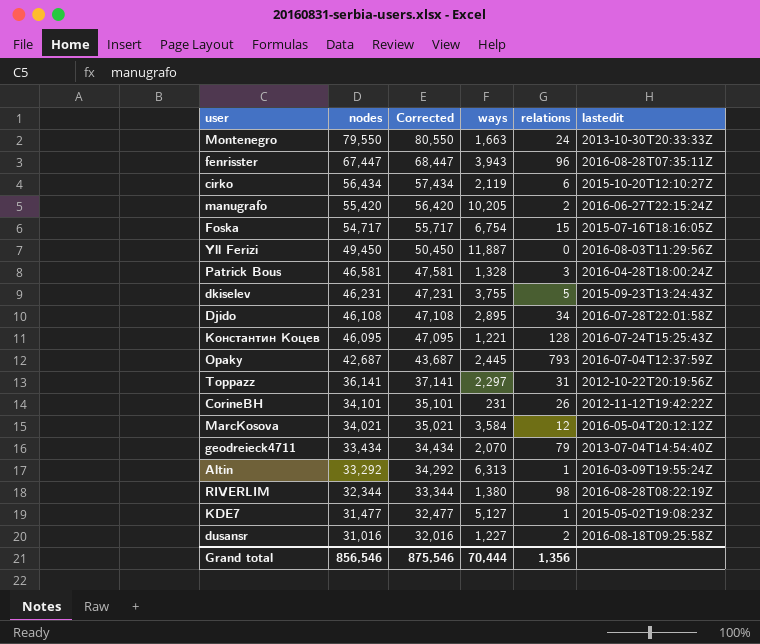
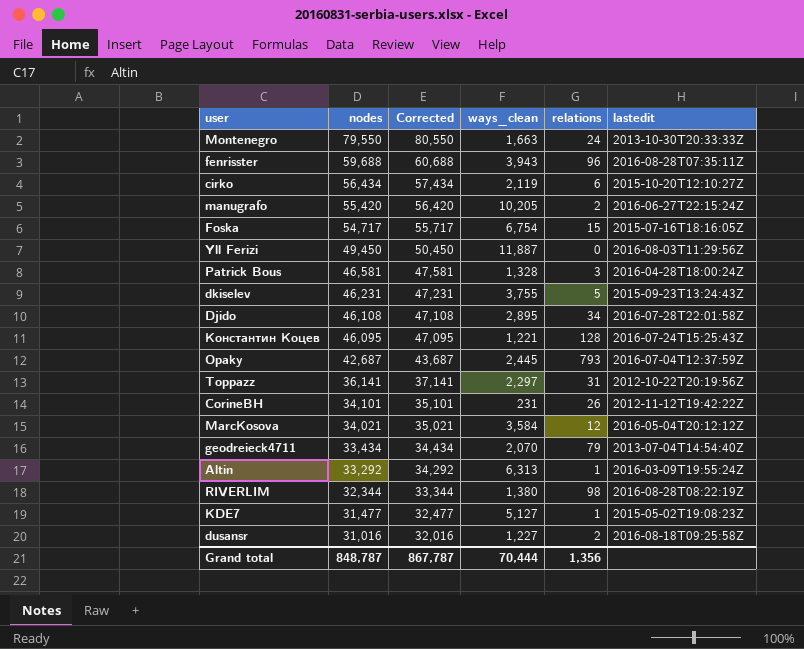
column name: ways -> ways_clean
fenrisster | nodes: 67,447 -> 59,688
fenrisster | Corrected: 68,447 -> 60,688
Grand total | nodes: 856,546 -> 848,787
Grand total | Corrected: 875,546 -> 867,787

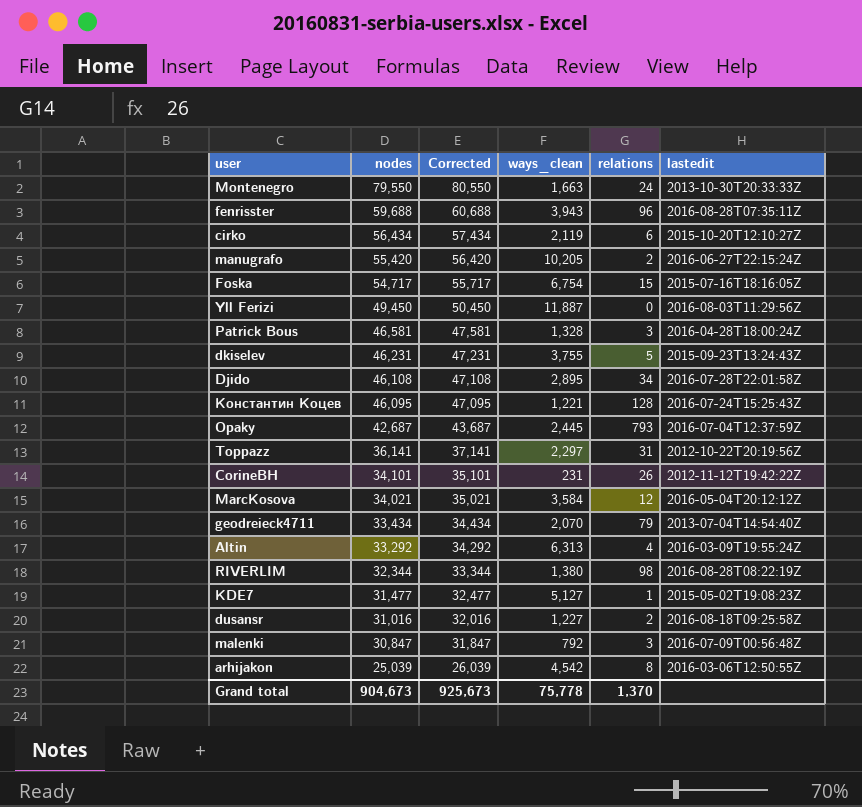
Altin | relations: 1 -> 4
row malenki: none -> 30,847 | 31,847 | 792 | 3 | 2016-07-09T00:56:48Z
row arhijakon: none -> 25,039 | 26,039 | 4,542 | 8 | 2016-03-06T12:50:55Z
Grand total | nodes: 848,787 -> 904,673
Grand total | Corrected: 867,787 -> 925,673
Grand total | ways_clean: 70,444 -> 75,778
Grand total | relations: 1,356 -> 1,370

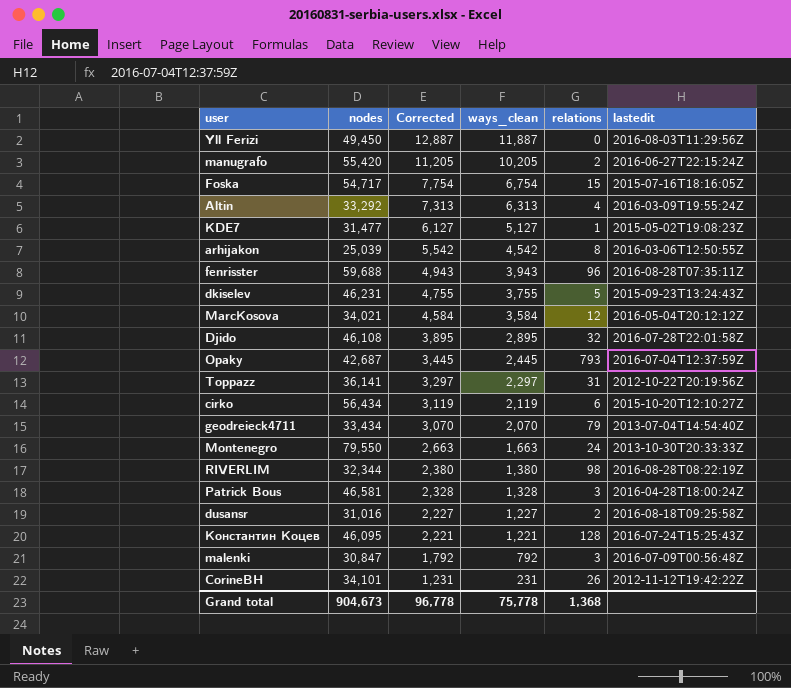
row order: nodes descending -> Corrected descending
column Corrected | formula: [nodes] + 1000 -> [ways_clean] + 1000
Djido | relations: 34 -> 32
Grand total | Corrected: 925,673 -> 96,778
Grand total | relations: 1,370 -> 1,368

